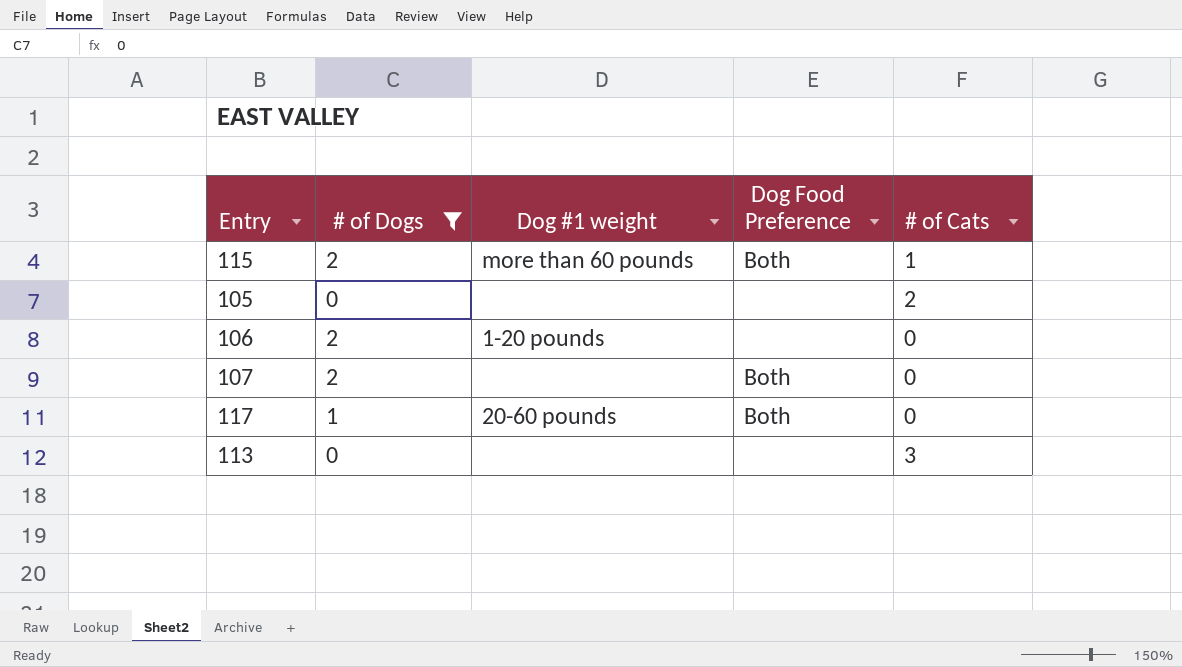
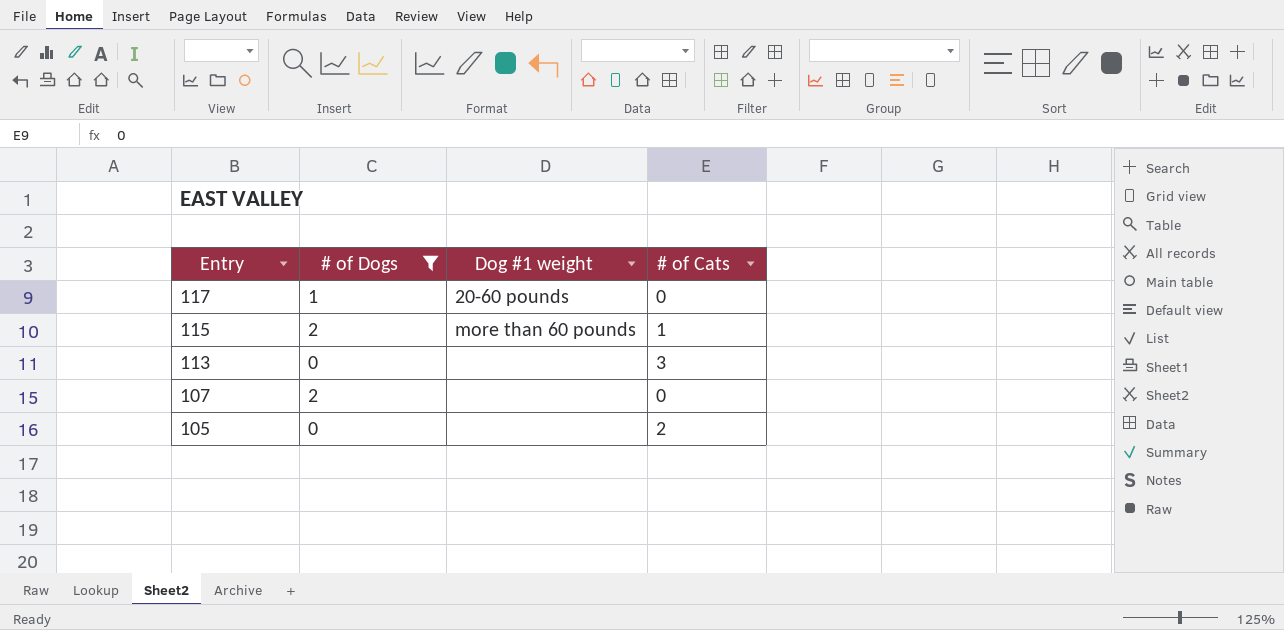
row order: none -> Entry descending
column Dog Food Preference | position: 4 -> none
row 106: 2 | 1-20 pounds | none | 0 -> none

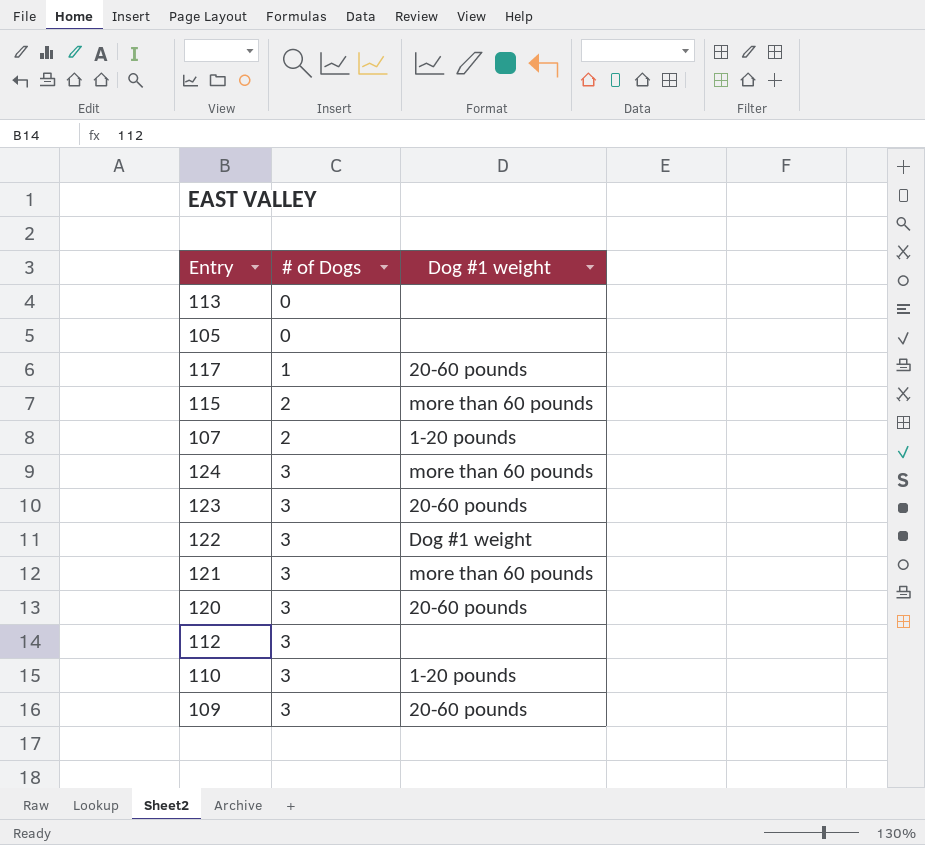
filter: # of Dogs != 3 -> none
row order: Entry descending -> # of Dogs ascending
column # of Cats | position: 4 -> none
107 | Dog #1 weight: none -> 1-20 pounds

